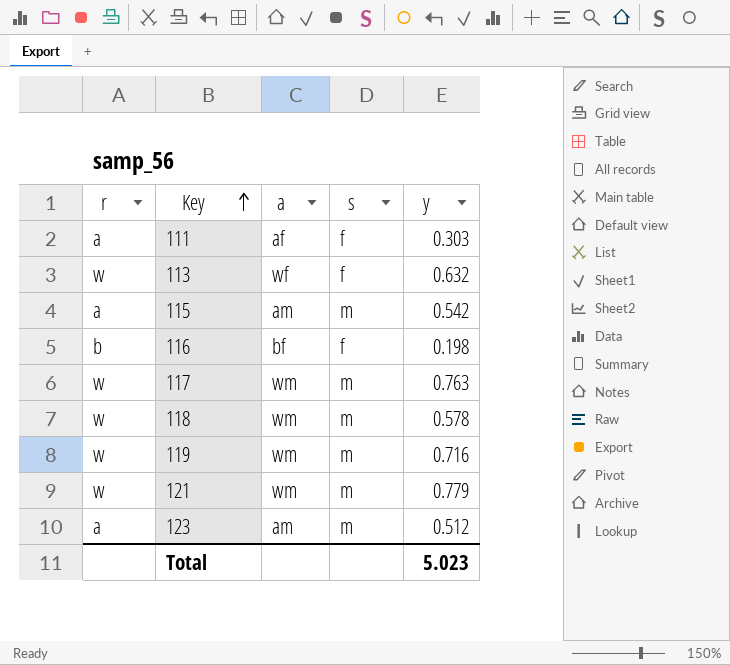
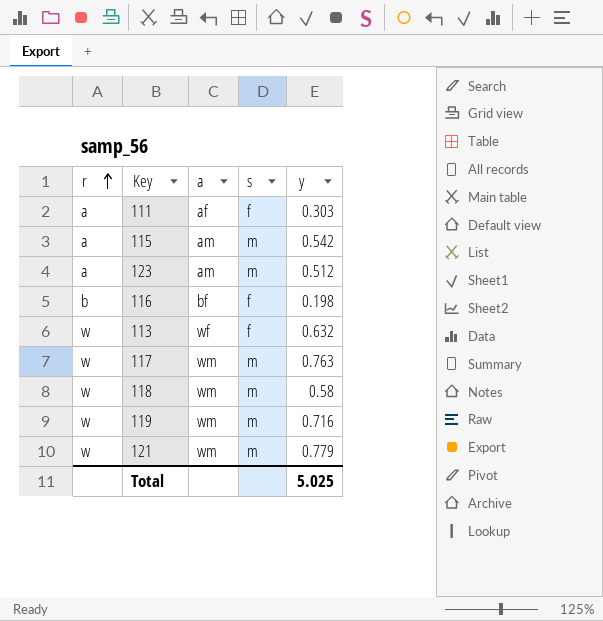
row order: Key ascending -> r ascending
118 | y: 0.578 -> 0.58
Total | y: 5.023 -> 5.025

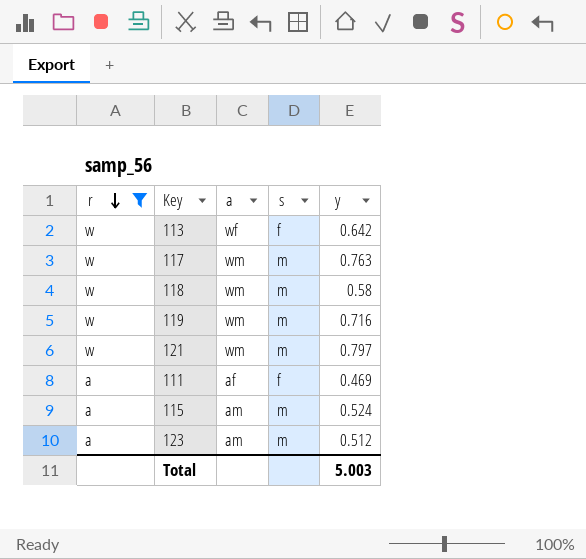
filter: none -> r != b
row order: r ascending -> r descending
113 | y: 0.632 -> 0.642
121 | y: 0.779 -> 0.797
111 | y: 0.303 -> 0.469
115 | y: 0.542 -> 0.524
Total | y: 5.025 -> 5.003

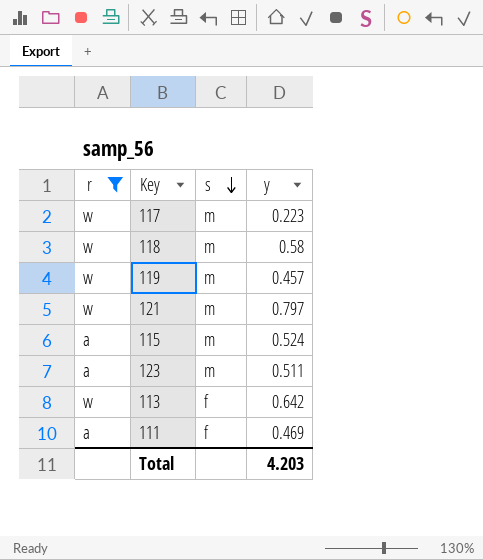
row order: r descending -> s descending
column a | position: 3 -> none
117 | y: 0.763 -> 0.223
119 | y: 0.716 -> 0.457
123 | y: 0.512 -> 0.511
Total | y: 5.003 -> 4.203

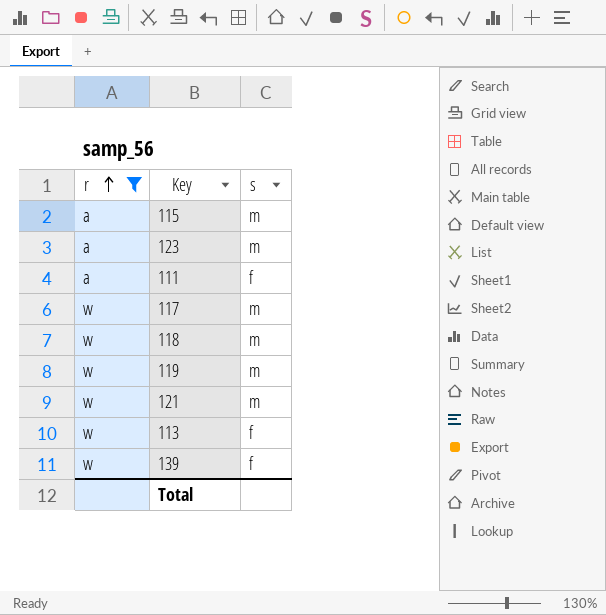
row order: s descending -> r ascending
column y | position: 4 -> none
row 139: none -> w | f

